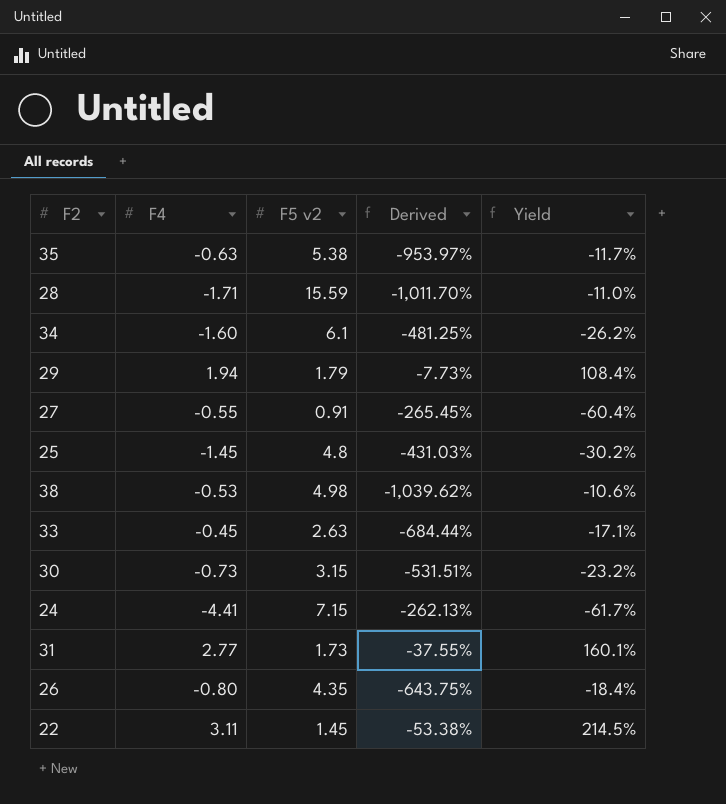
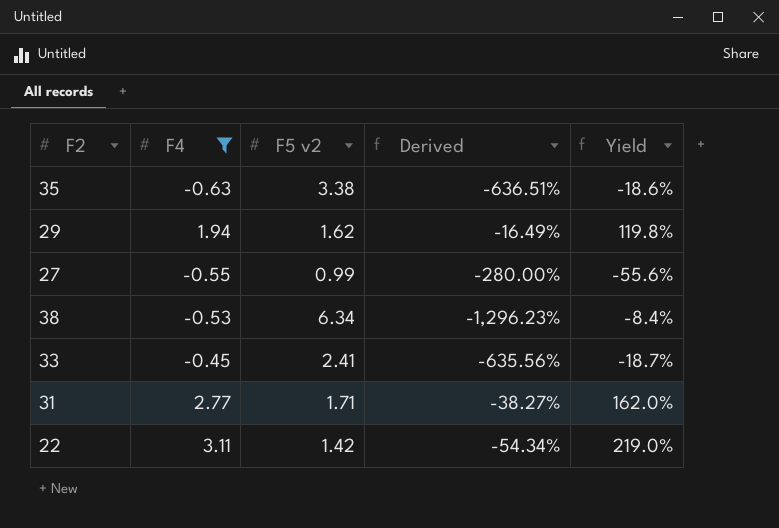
filter: none -> F4 >= -0.63
35 | F5 v2: 5.38 -> 3.38
35 | Derived: -953.97% -> -636.51%
35 | Yield: -11.7% -> -18.6%
29 | F5 v2: 1.79 -> 1.62
29 | Derived: -7.73% -> -16.49%
29 | Yield: 108.4% -> 119.8%
27 | F5 v2: 0.91 -> 0.99
27 | Derived: -265.45% -> -280.00%
27 | Yield: -60.4% -> -55.6%
38 | F5 v2: 4.98 -> 6.34
38 | Derived: -1,039.62% -> -1,296.23%
38 | Yield: -10.6% -> -8.4%
33 | F5 v2: 2.63 -> 2.41
33 | Derived: -684.44% -> -635.56%
33 | Yield: -17.1% -> -18.7%
31 | F5 v2: 1.73 -> 1.71
31 | Derived: -37.55% -> -38.27%
31 | Yield: 160.1% -> 162.0%
22 | F5 v2: 1.45 -> 1.42
22 | Derived: -53.38% -> -54.34%
22 | Yield: 214.5% -> 219.0%

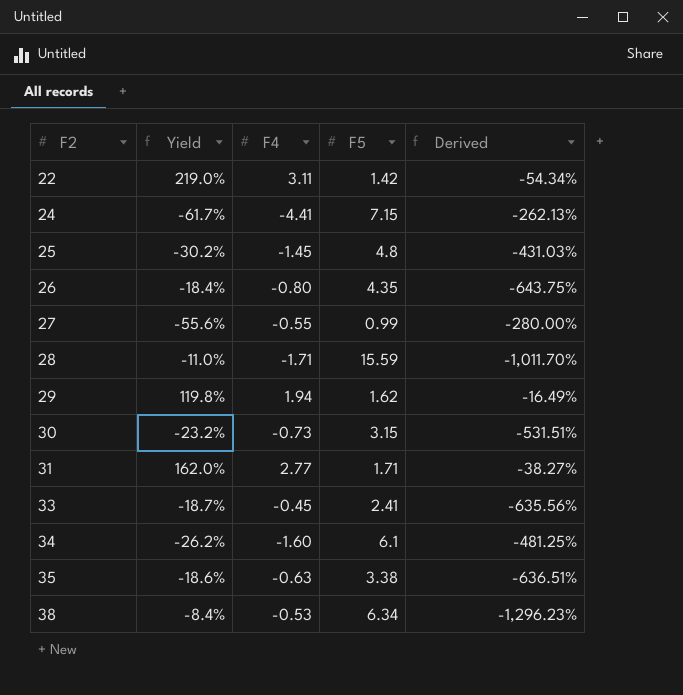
filter: F4 >= -0.63 -> none
row order: none -> F2 ascending
column Yield | position: 5 -> 2
column name: F5 v2 -> F5

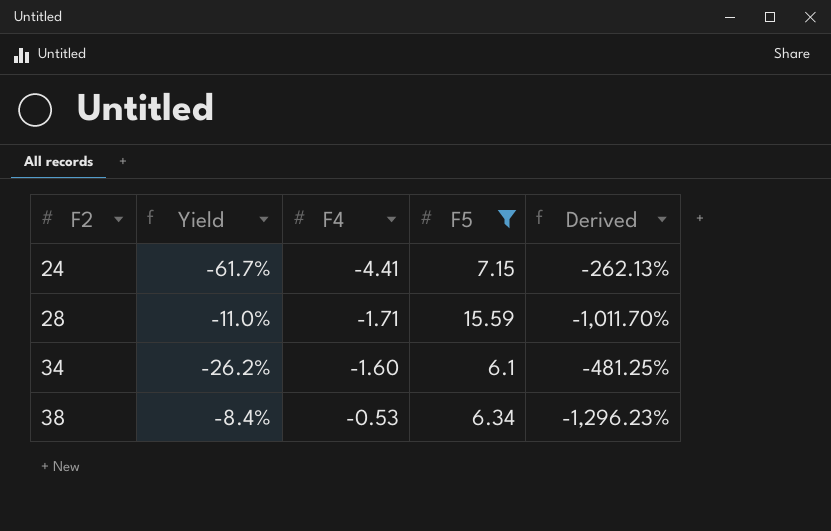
filter: none -> F5 >= 6.1

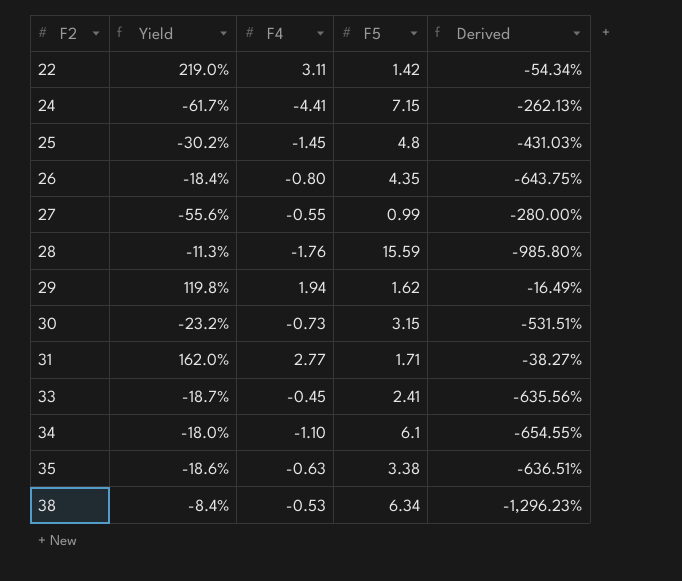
filter: F5 >= 6.1 -> none
28 | Yield: -11.0% -> -11.3%
28 | F4: -1.71 -> -1.76
28 | Derived: -1,011.70% -> -985.80%
34 | Yield: -26.2% -> -18.0%
34 | F4: -1.60 -> -1.10
34 | Derived: -481.25% -> -654.55%

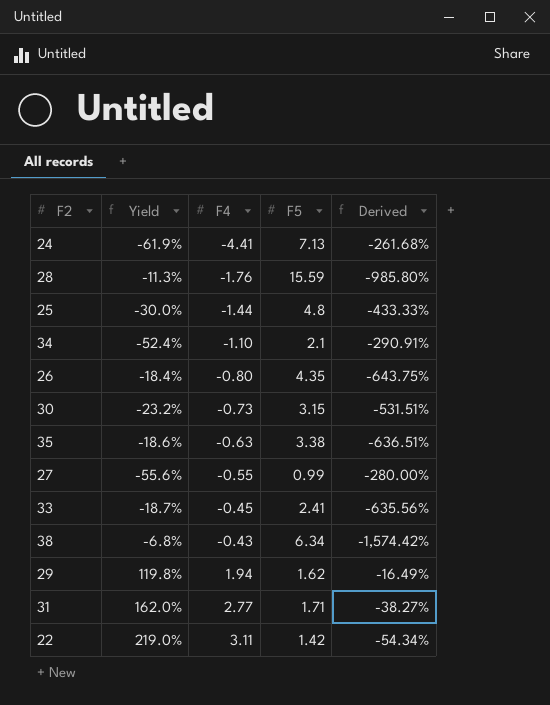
row order: F2 ascending -> F4 ascending
24 | Yield: -61.7% -> -61.9%
24 | F5: 7.15 -> 7.13
24 | Derived: -262.13% -> -261.68%
25 | Yield: -30.2% -> -30.0%
25 | F4: -1.45 -> -1.44
25 | Derived: -431.03% -> -433.33%
34 | Yield: -18.0% -> -52.4%
34 | F5: 6.1 -> 2.1
34 | Derived: -654.55% -> -290.91%
38 | Yield: -8.4% -> -6.8%
38 | F4: -0.53 -> -0.43
38 | Derived: -1,296.23% -> -1,574.42%

